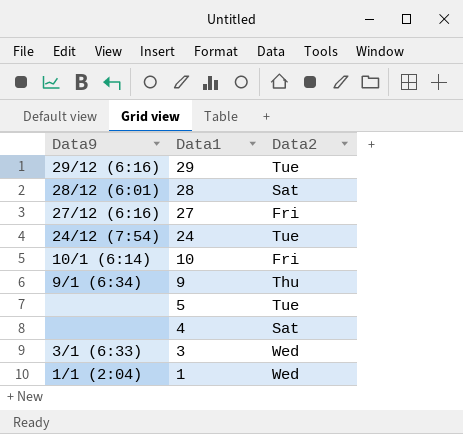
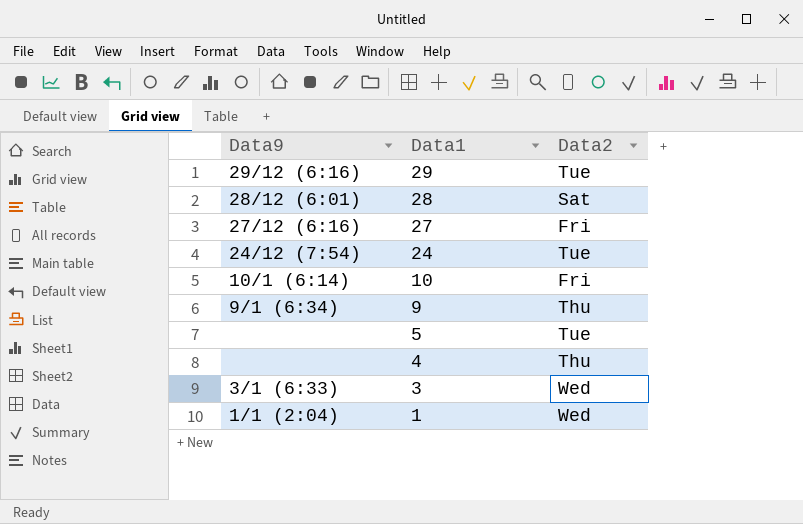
4 | Data2: Sat -> Thu

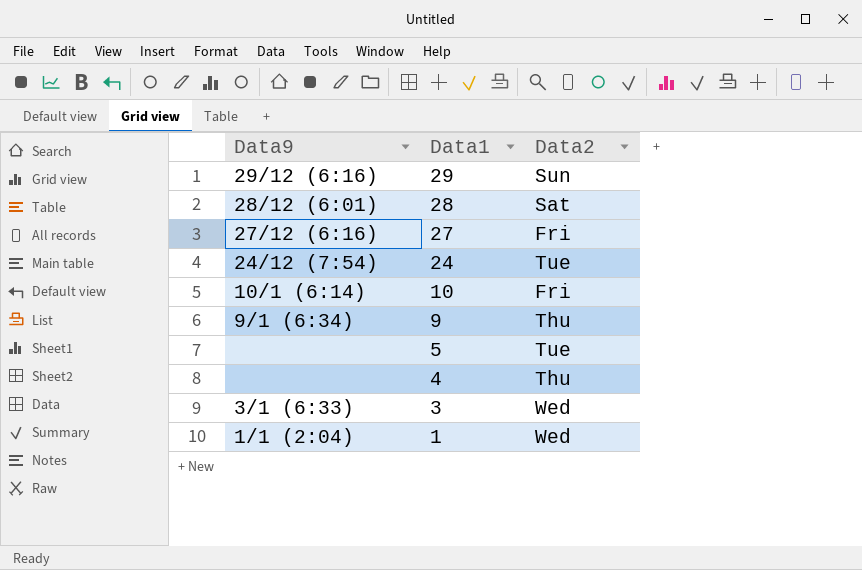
29 | Data2: Tue -> Sun

